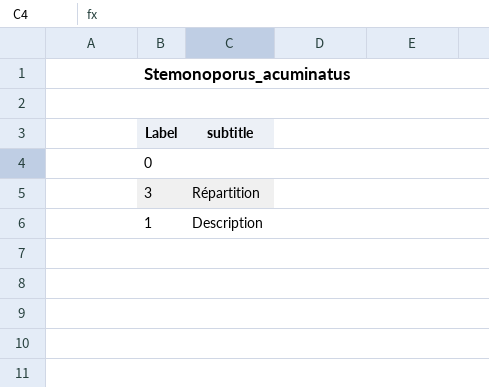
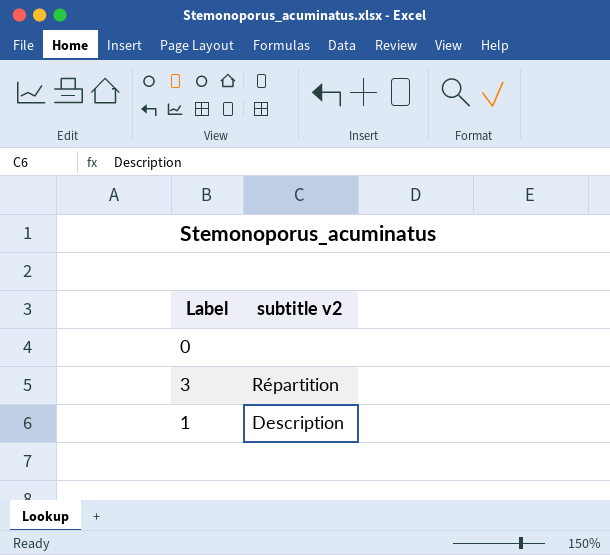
column name: subtitle -> subtitle v2

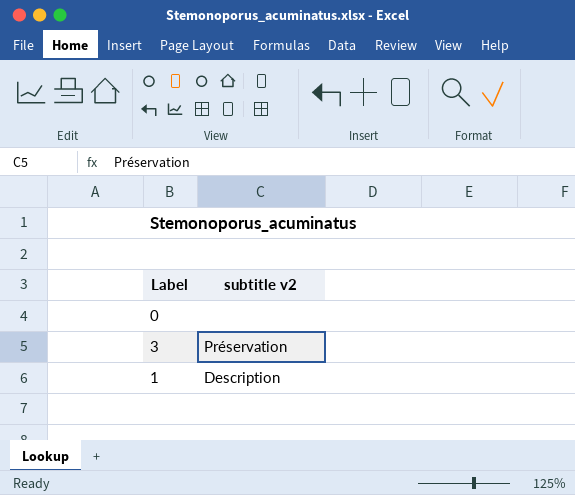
3 | subtitle v2: Répartition -> Préservation

